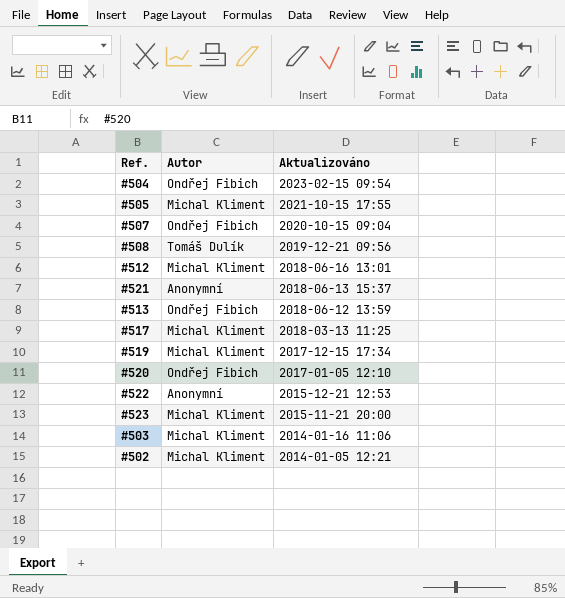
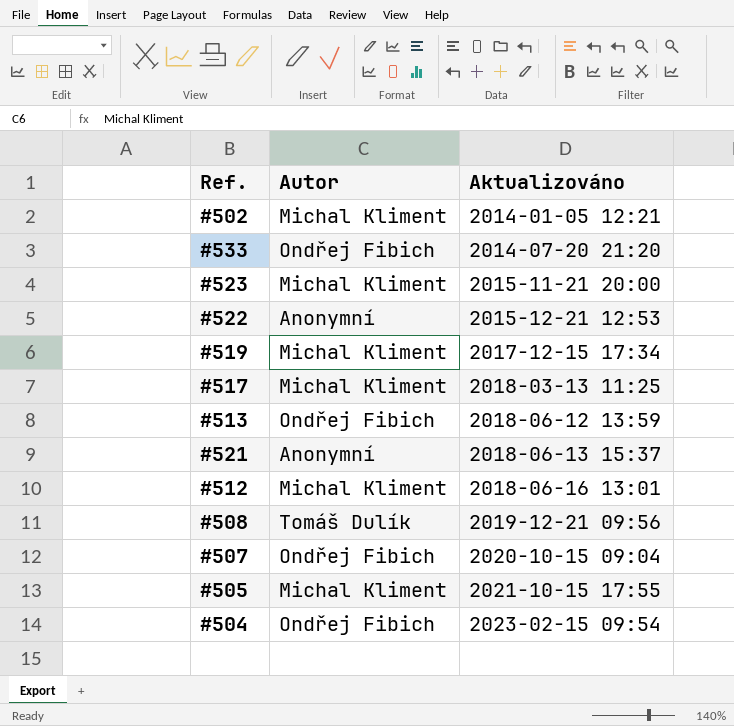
row order: Aktualizováno descending -> Aktualizováno ascending
row #520: Ondřej Fibich | 2017-01-05 12:10 -> none
row #503: Michal Kliment | 2014-01-16 11:06 -> none
row #533: none -> Ondřej Fibich | 2014-07-20 21:20

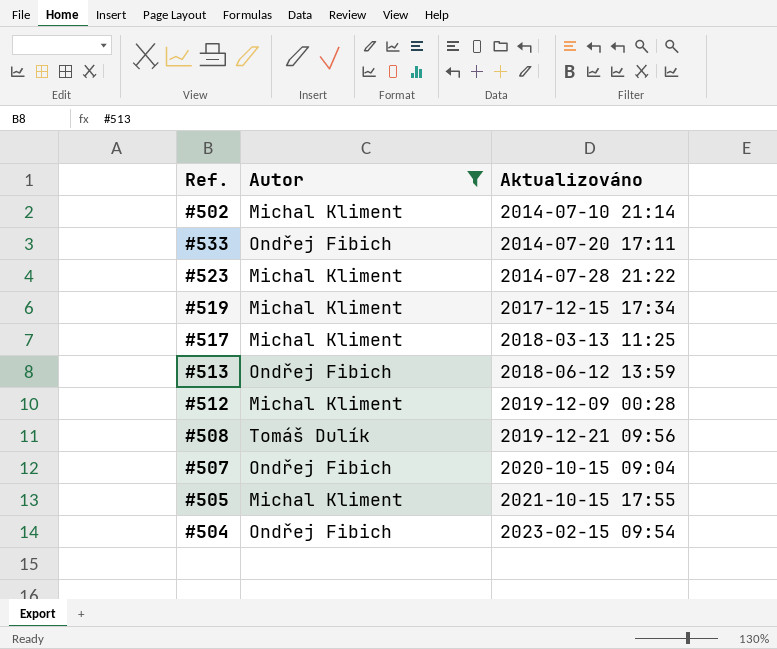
filter: none -> Autor != Anonymní
#502 | Aktualizováno: 2014-01-05 12:21 -> 2014-07-10 21:14
#533 | Aktualizováno: 2014-07-20 21:20 -> 2014-07-20 17:11
#523 | Aktualizováno: 2015-11-21 20:00 -> 2014-07-28 21:22
#512 | Aktualizováno: 2018-06-16 13:01 -> 2019-12-09 00:28

